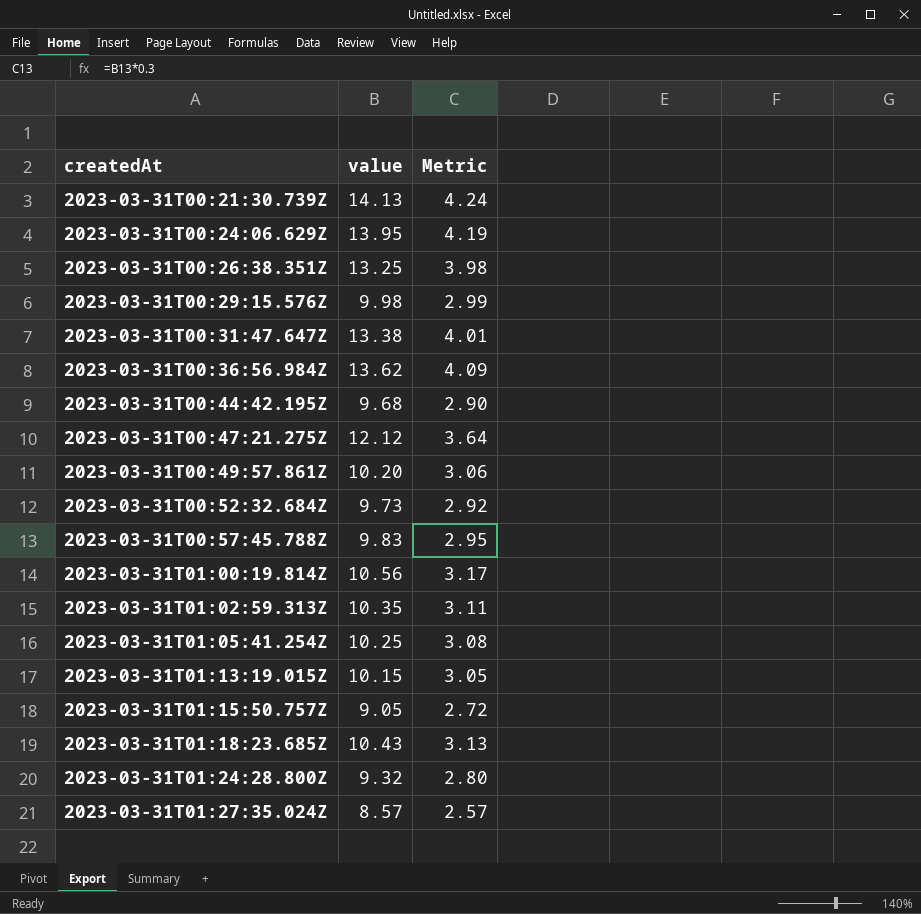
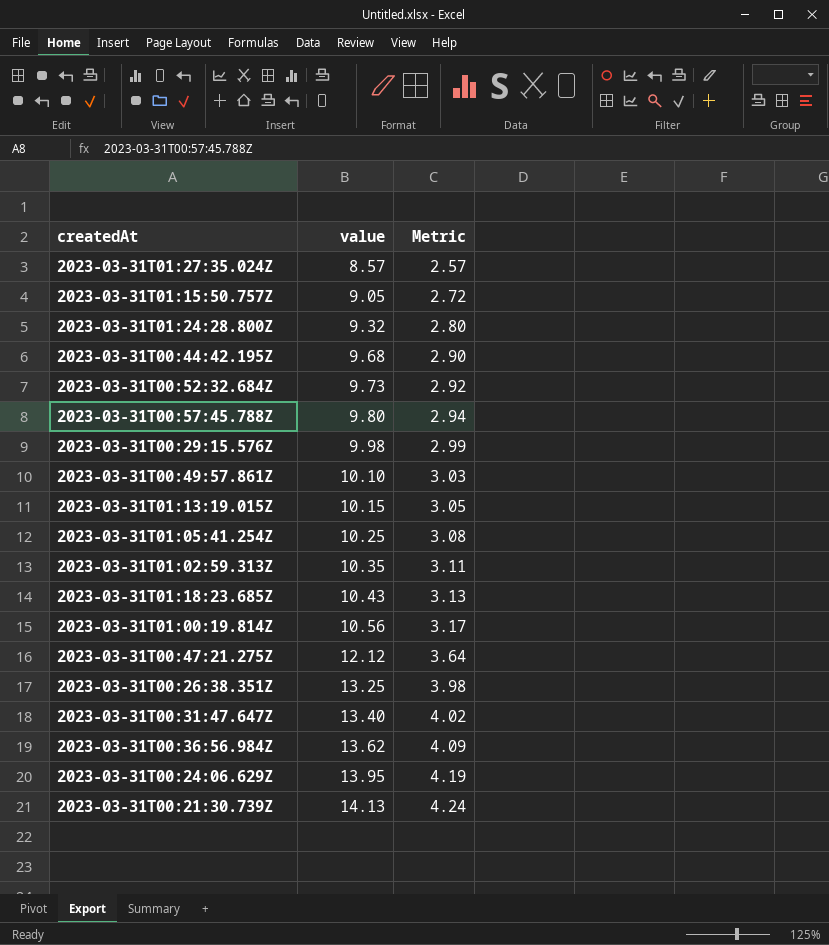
row order: createdAt ascending -> value ascending
2023-03-31T00:57:45.788Z | value: 9.83 -> 9.80
2023-03-31T00:57:45.788Z | Metric: 2.95 -> 2.94
2023-03-31T00:49:57.861Z | value: 10.20 -> 10.10
2023-03-31T00:49:57.861Z | Metric: 3.06 -> 3.03
2023-03-31T00:31:47.647Z | value: 13.38 -> 13.40
2023-03-31T00:31:47.647Z | Metric: 4.01 -> 4.02

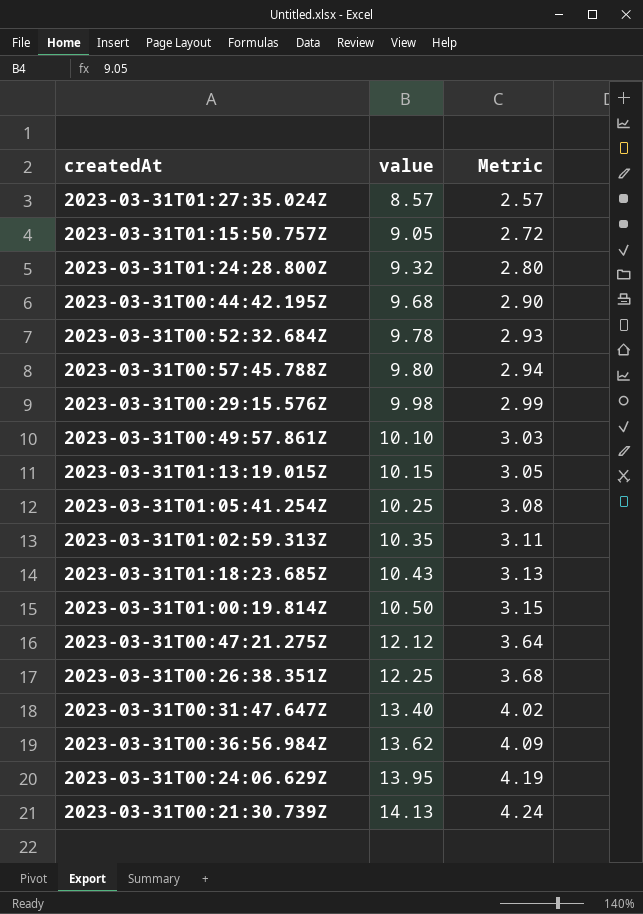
2023-03-31T00:52:32.684Z | value: 9.73 -> 9.78
2023-03-31T00:52:32.684Z | Metric: 2.92 -> 2.93
2023-03-31T01:00:19.814Z | value: 10.56 -> 10.50
2023-03-31T01:00:19.814Z | Metric: 3.17 -> 3.15
2023-03-31T00:26:38.351Z | value: 13.25 -> 12.25
2023-03-31T00:26:38.351Z | Metric: 3.98 -> 3.68

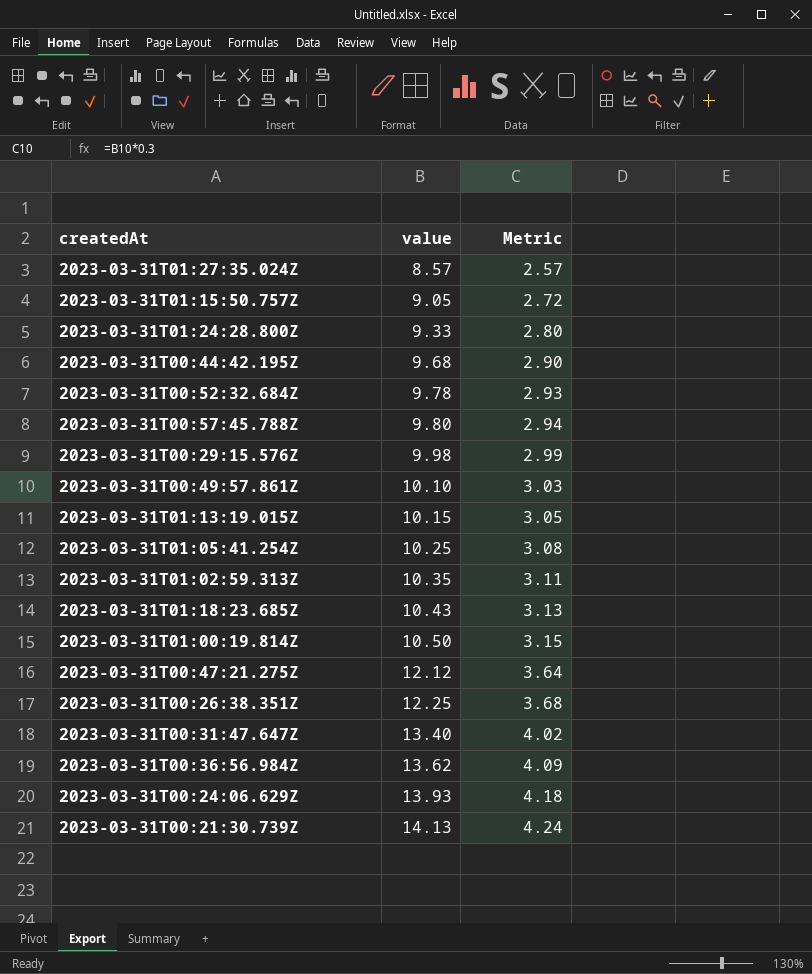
2023-03-31T01:24:28.800Z | value: 9.32 -> 9.33
2023-03-31T00:24:06.629Z | value: 13.95 -> 13.93
2023-03-31T00:24:06.629Z | Metric: 4.19 -> 4.18

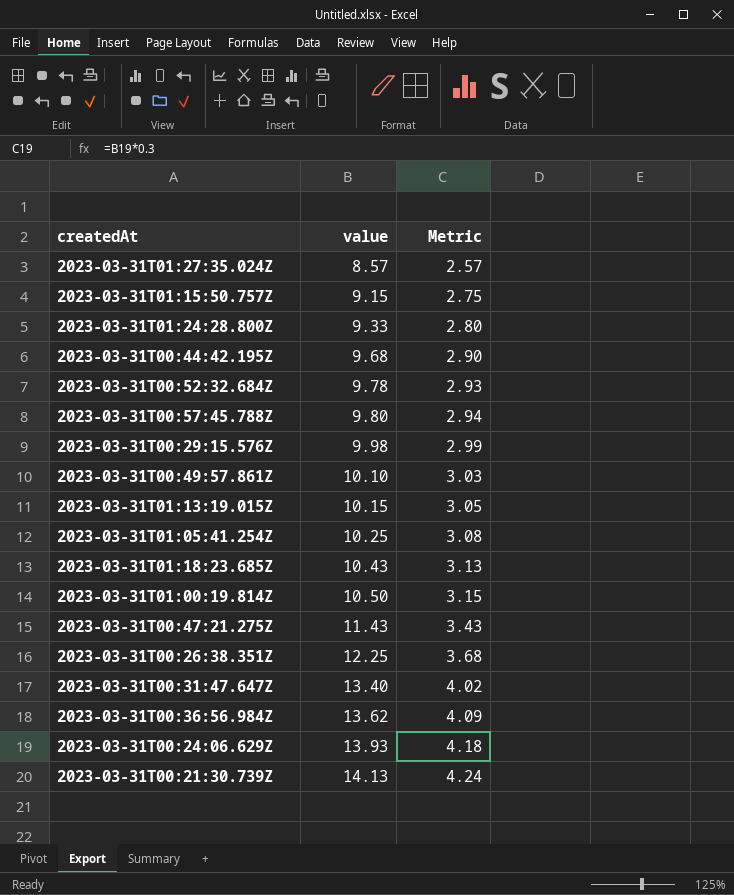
row 2023-03-31T01:02:59.313Z: 10.35 | 3.11 -> none
2023-03-31T01:15:50.757Z | value: 9.05 -> 9.15
2023-03-31T01:15:50.757Z | Metric: 2.72 -> 2.75
2023-03-31T00:47:21.275Z | value: 12.12 -> 11.43
2023-03-31T00:47:21.275Z | Metric: 3.64 -> 3.43

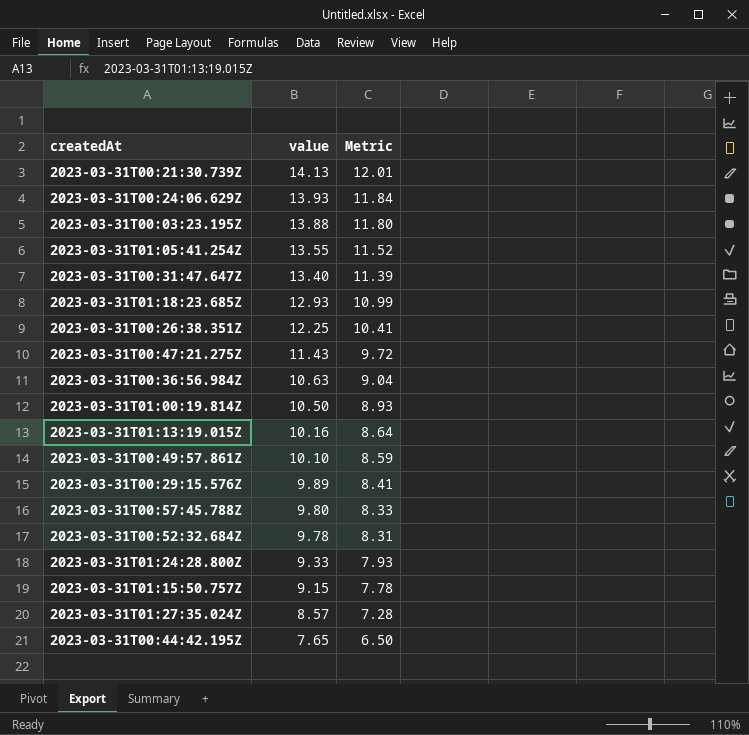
row order: value ascending -> value descending
column Metric | formula: [value] * 0.3 -> [value] * 0.85
row 2023-03-31T00:03:23.195Z: none -> 13.88 | 11.80
2023-03-31T01:05:41.254Z | value: 10.25 -> 13.55
2023-03-31T01:18:23.685Z | value: 10.43 -> 12.93
2023-03-31T00:36:56.984Z | value: 13.62 -> 10.63
2023-03-31T01:13:19.015Z | value: 10.15 -> 10.16
2023-03-31T00:29:15.576Z | value: 9.98 -> 9.89
2023-03-31T00:44:42.195Z | value: 9.68 -> 7.65

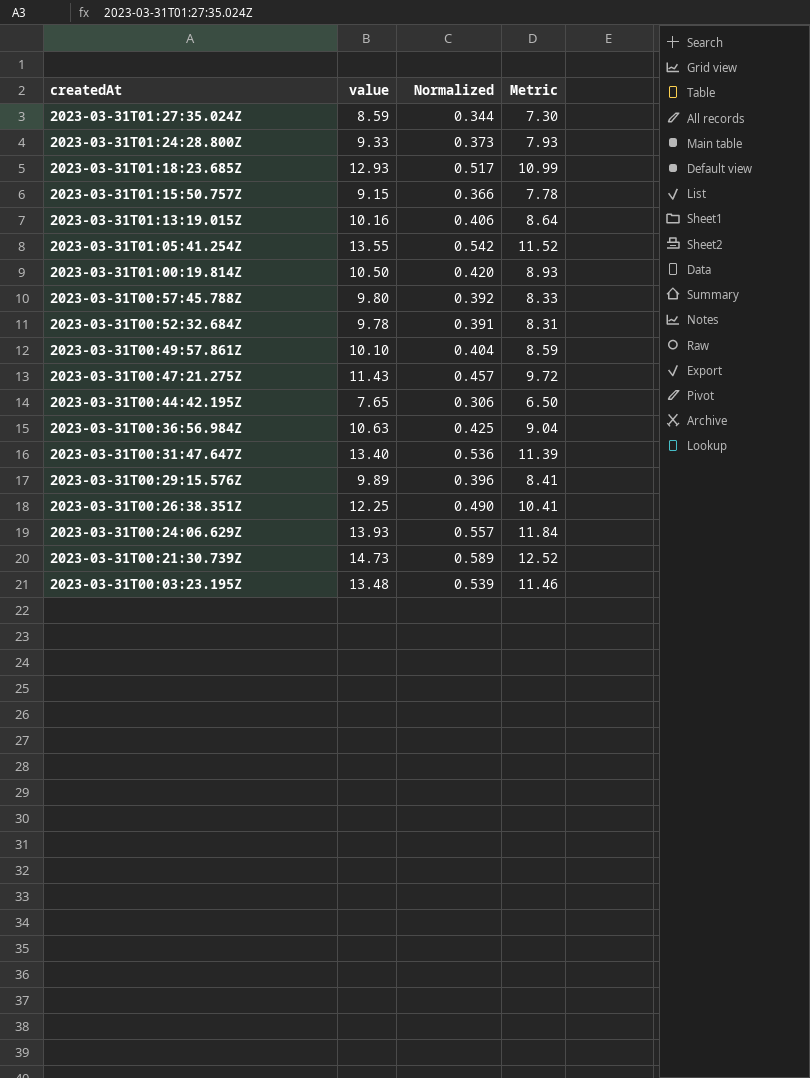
row order: value descending -> createdAt descending
column Normalized | formula: none -> [value] * 0.04
2023-03-31T01:27:35.024Z | value: 8.57 -> 8.59
2023-03-31T01:27:35.024Z | Metric: 7.28 -> 7.30
2023-03-31T00:21:30.739Z | value: 14.13 -> 14.73
2023-03-31T00:21:30.739Z | Metric: 12.01 -> 12.52
2023-03-31T00:03:23.195Z | value: 13.88 -> 13.48
2023-03-31T00:03:23.195Z | Metric: 11.80 -> 11.46

